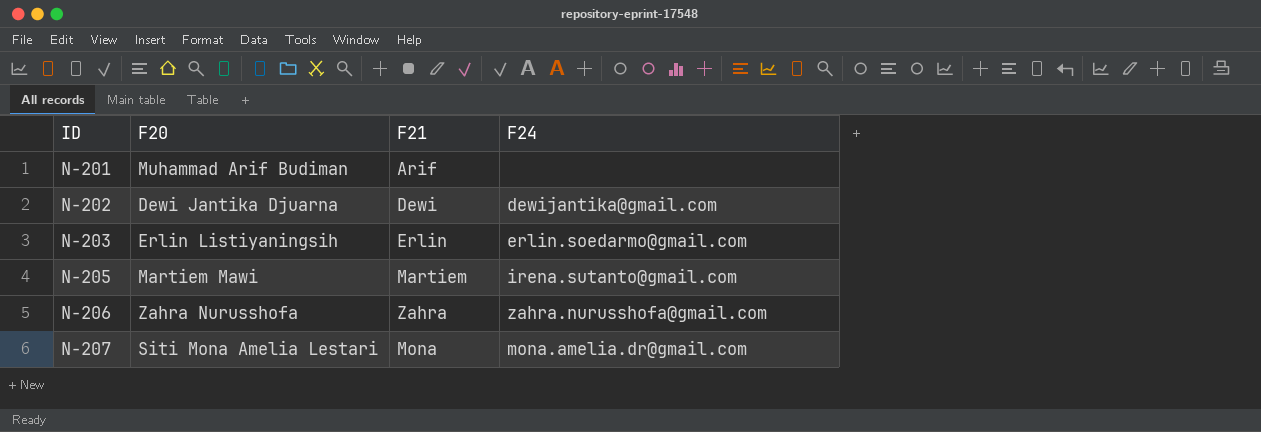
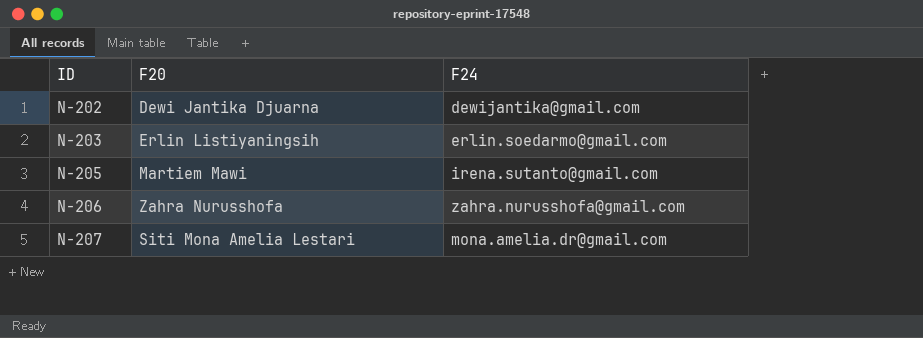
column F21 | position: 3 -> none
row N-201: Muhammad Arif Budiman | Arif | none -> none

